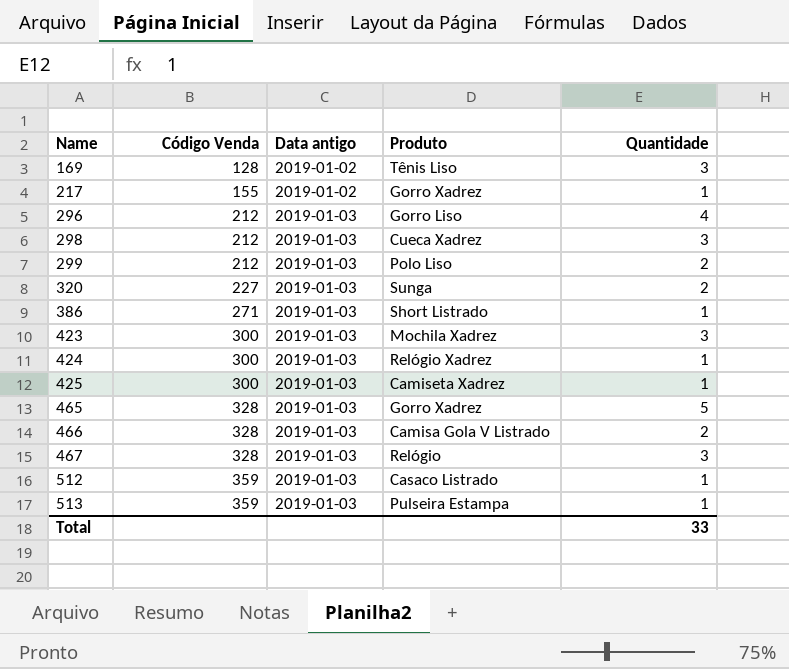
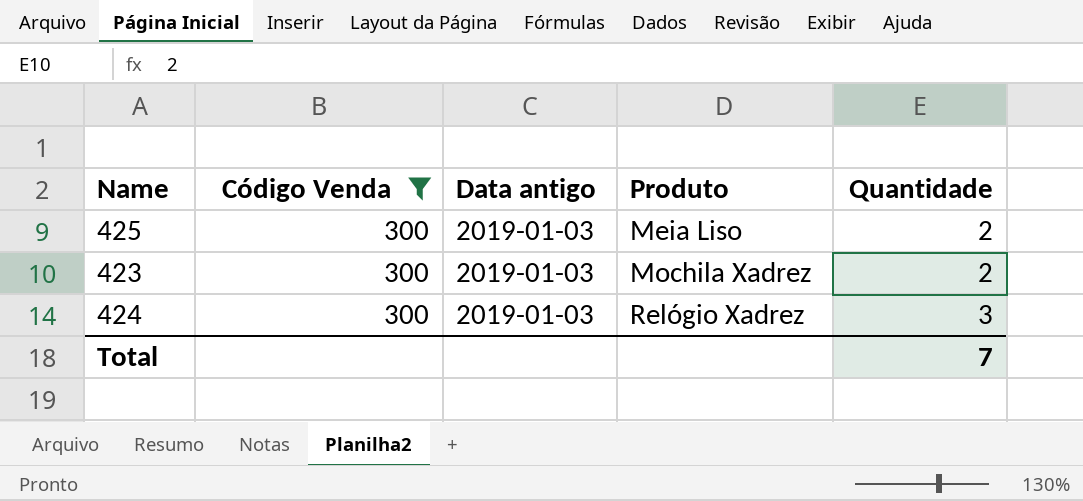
filter: none -> Código Venda = 300
row order: Name ascending -> Produto ascending
425 | Produto: Camiseta Xadrez -> Meia Liso
425 | Quantidade: 1 -> 2
423 | Quantidade: 3 -> 2
424 | Quantidade: 1 -> 3
Total | Quantidade: 33 -> 7

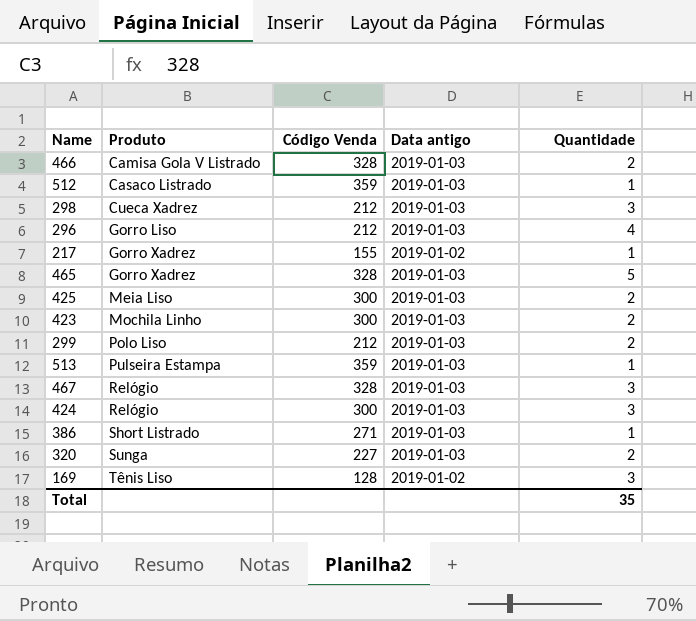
filter: Código Venda = 300 -> none
column Produto | position: 4 -> 2
423 | Produto: Mochila Xadrez -> Mochila Linho
424 | Produto: Relógio Xadrez -> Relógio
Total | Quantidade: 7 -> 35

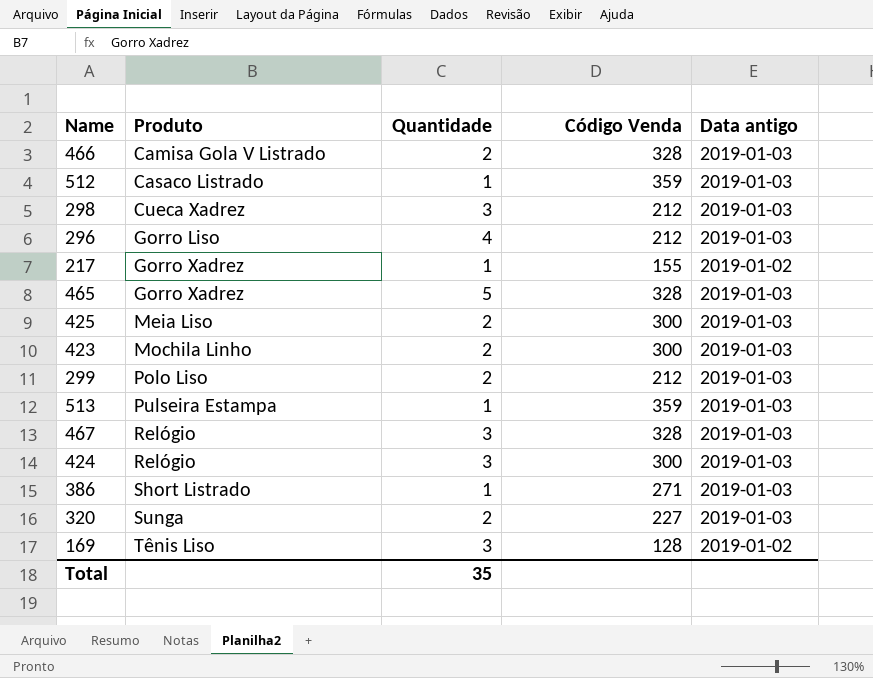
column Quantidade | position: 5 -> 3

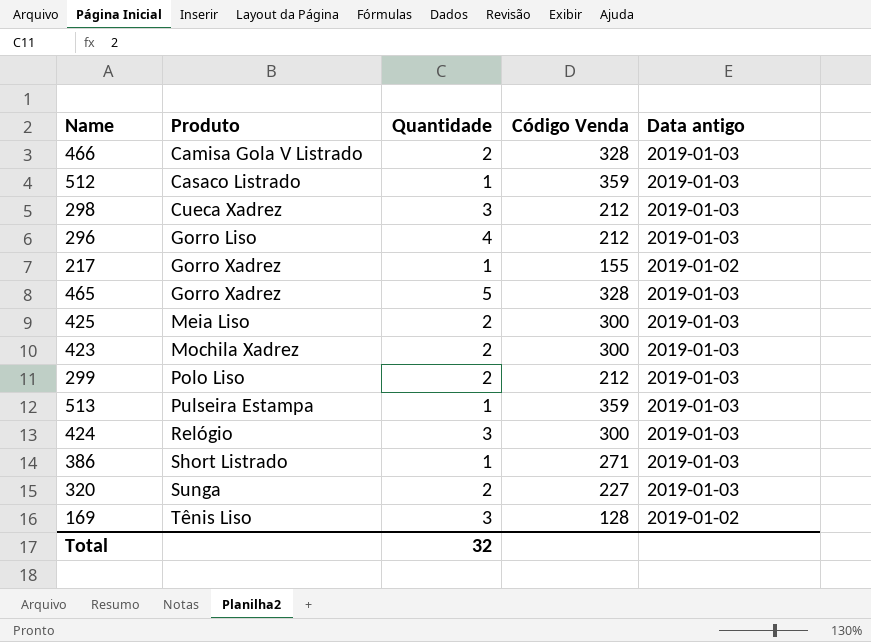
row 467: Relógio | 3 | 328 | 2019-01-03 -> none
423 | Produto: Mochila Linho -> Mochila Xadrez
Total | Quantidade: 35 -> 32

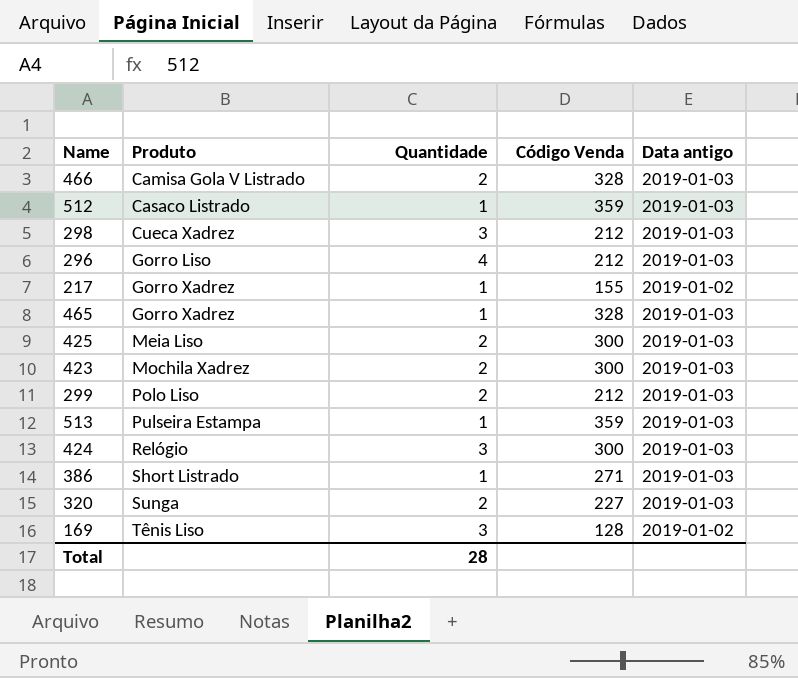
465 | Quantidade: 5 -> 1
Total | Quantidade: 32 -> 28

